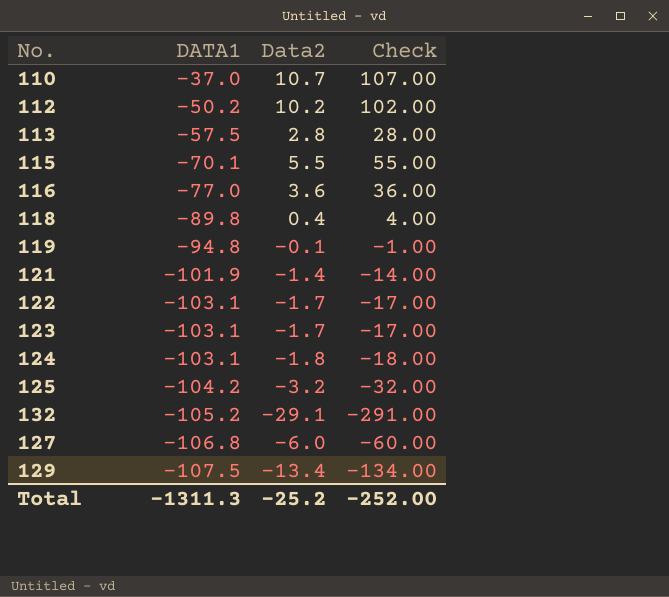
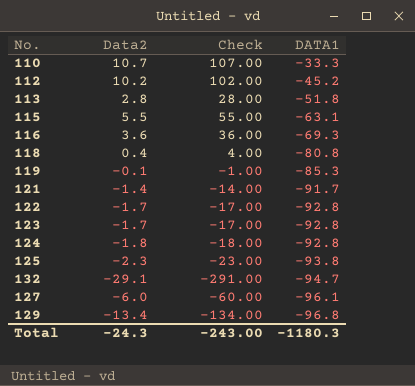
column DATA1 | position: 2 -> 4
110 | DATA1: -37.0 -> -33.3
112 | DATA1: -50.2 -> -45.2
113 | DATA1: -57.5 -> -51.8
115 | DATA1: -70.1 -> -63.1
116 | DATA1: -77.0 -> -69.3
118 | DATA1: -89.8 -> -80.8
119 | DATA1: -94.8 -> -85.3
121 | DATA1: -101.9 -> -91.7
122 | DATA1: -103.1 -> -92.8
123 | DATA1: -103.1 -> -92.8
124 | DATA1: -103.1 -> -92.8
125 | Data2: -3.2 -> -2.3
125 | Check: -32.00 -> -23.00
125 | DATA1: -104.2 -> -93.8
132 | DATA1: -105.2 -> -94.7
127 | DATA1: -106.8 -> -96.1
129 | DATA1: -107.5 -> -96.8
Total | Data2: -25.2 -> -24.3
Total | Check: -252.00 -> -243.00
Total | DATA1: -1311.3 -> -1180.3

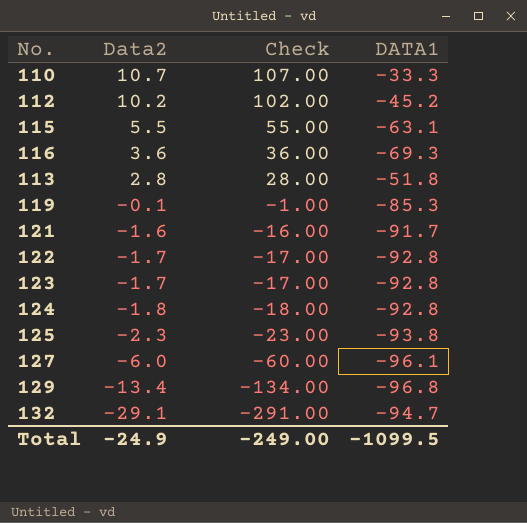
row order: DATA1 descending -> Data2 descending
row 118: 0.4 | 4.00 | -80.8 -> none
121 | Data2: -1.4 -> -1.6
121 | Check: -14.00 -> -16.00
Total | Data2: -24.3 -> -24.9
Total | Check: -243.00 -> -249.00
Total | DATA1: -1180.3 -> -1099.5

